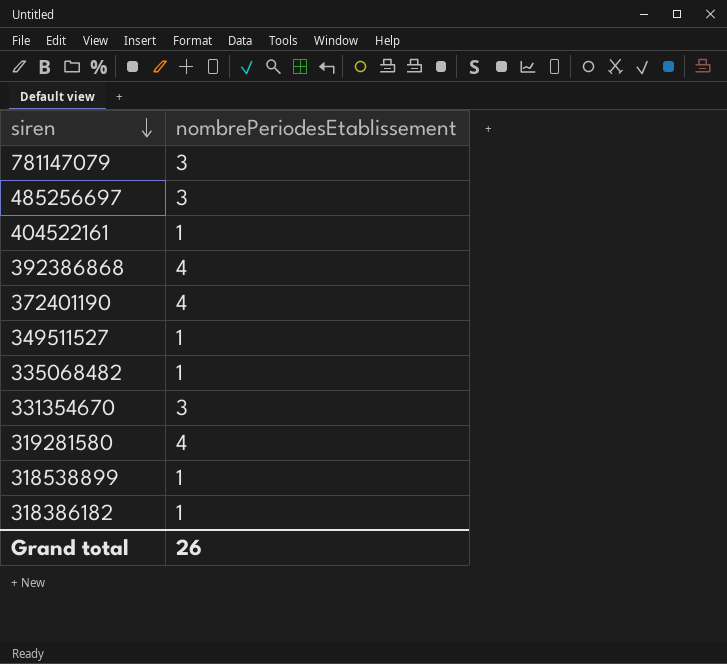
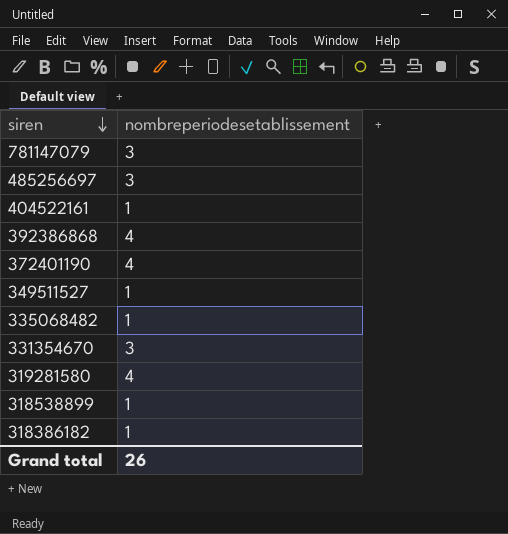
column name: nombrePeriodesEtablissement -> nombreperiodesetablissement

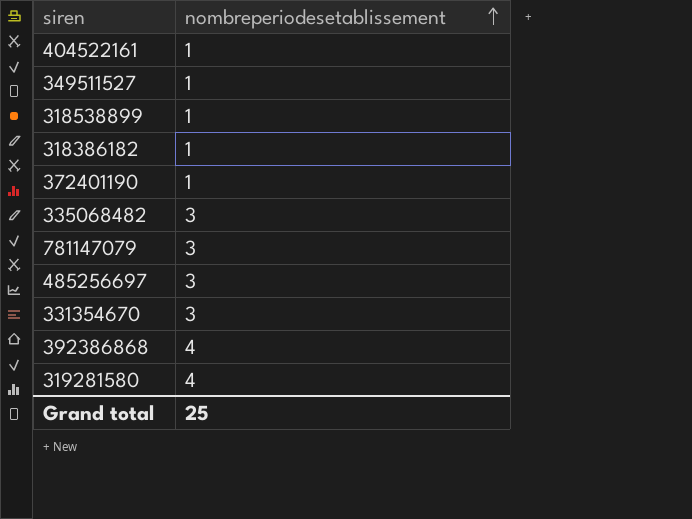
row order: siren descending -> nombreperiodesetablissement ascending
372401190 | nombreperiodesetablissement: 4 -> 1
335068482 | nombreperiodesetablissement: 1 -> 3
Grand total | nombreperiodesetablissement: 26 -> 25

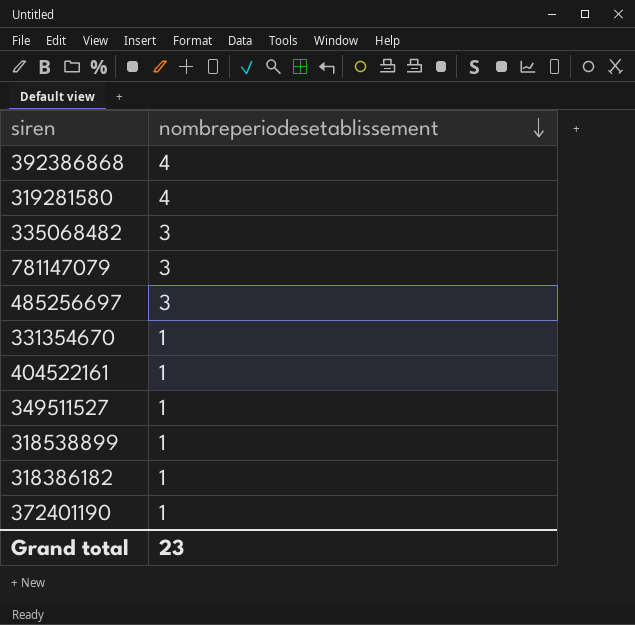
row order: nombreperiodesetablissement ascending -> nombreperiodesetablissement descending
331354670 | nombreperiodesetablissement: 3 -> 1
Grand total | nombreperiodesetablissement: 25 -> 23

